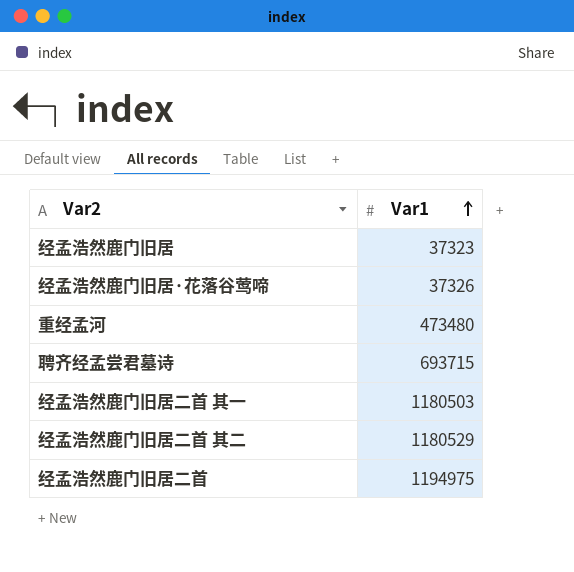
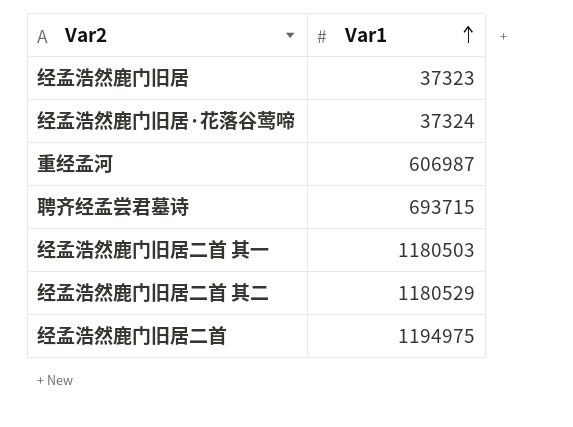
经孟浩然鹿门旧居·花落谷莺啼 | Var1: 37326 -> 37324
重经孟河 | Var1: 473480 -> 606987

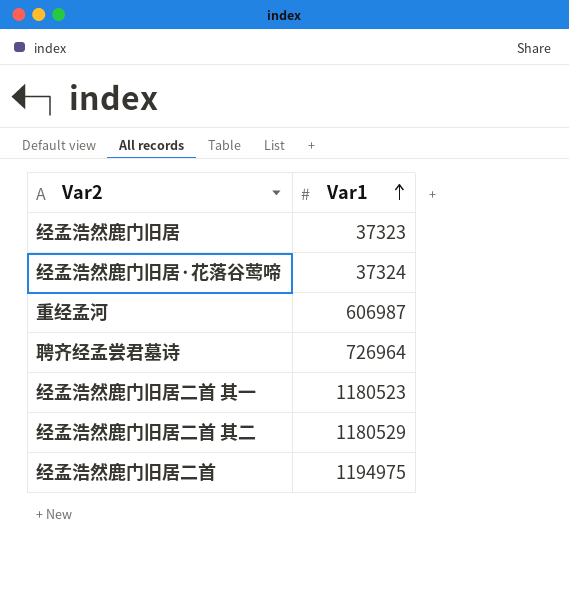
聘齐经孟尝君墓诗 | Var1: 693715 -> 726964
经孟浩然鹿门旧居二首 其一 | Var1: 1180503 -> 1180523

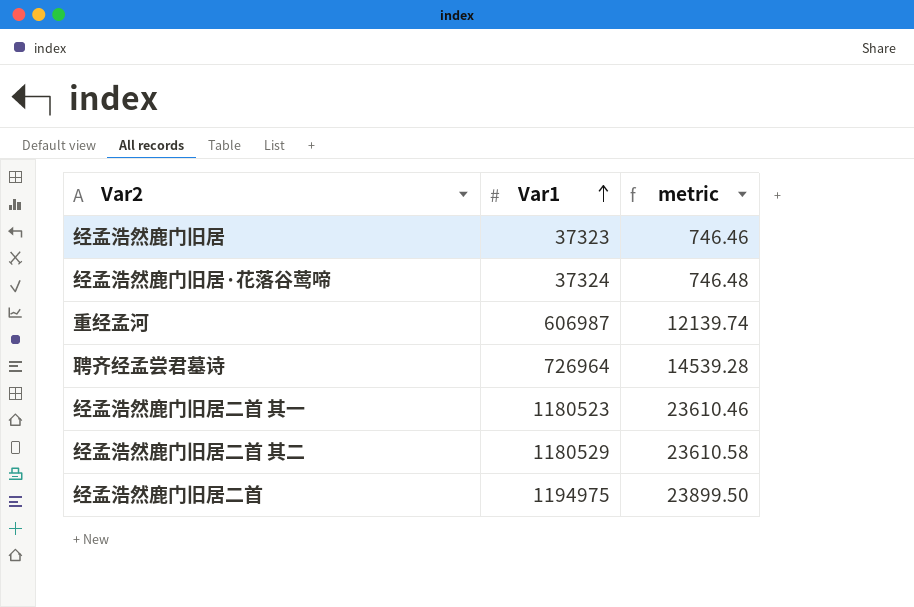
column metric | formula: none -> [Var1] * 0.02

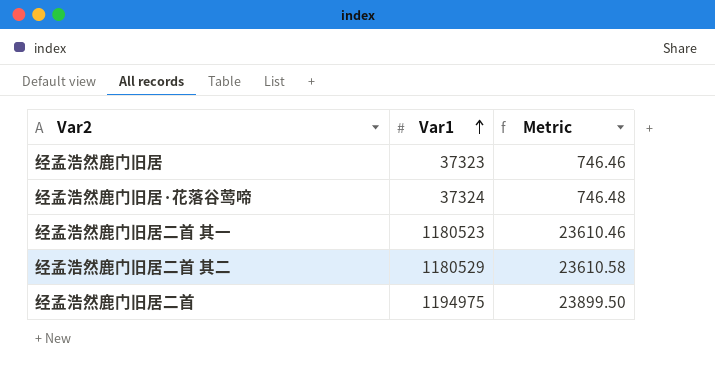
column name: metric -> Metric
row 重经孟河: 606987 | 12139.74 -> none
row 聘齐经孟尝君墓诗: 726964 | 14539.28 -> none

